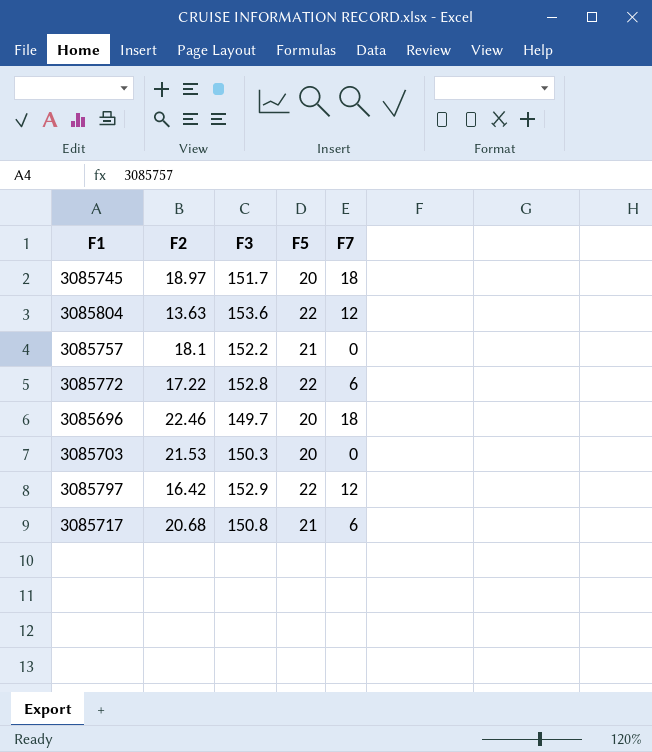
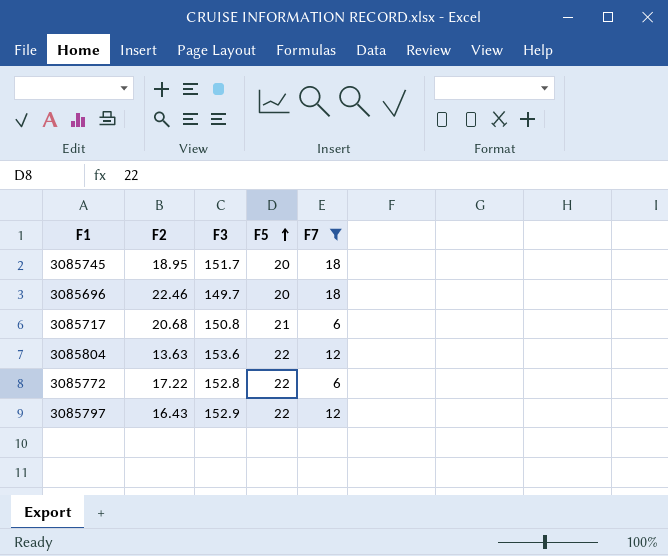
filter: none -> F7 != 0
row order: none -> F5 ascending
3085745 | F2: 18.97 -> 18.95
3085797 | F2: 16.42 -> 16.43

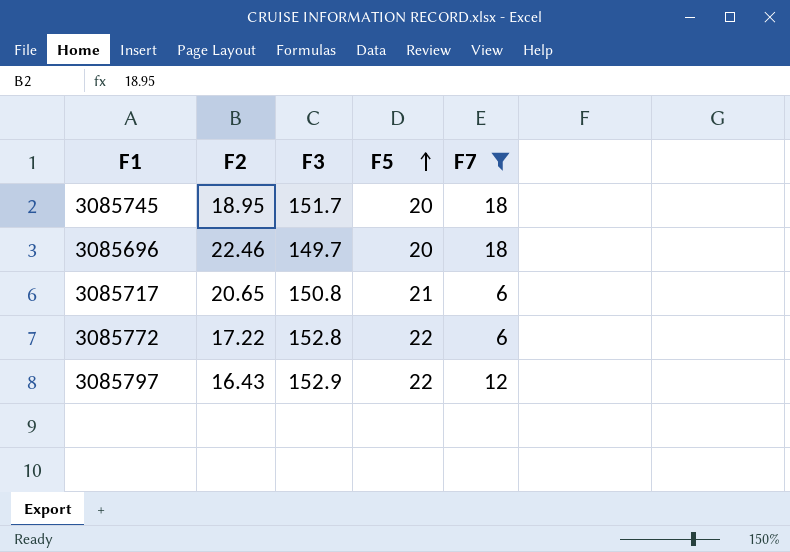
row 3085804: 13.63 | 153.6 | 22 | 12 -> none
3085717 | F2: 20.68 -> 20.65

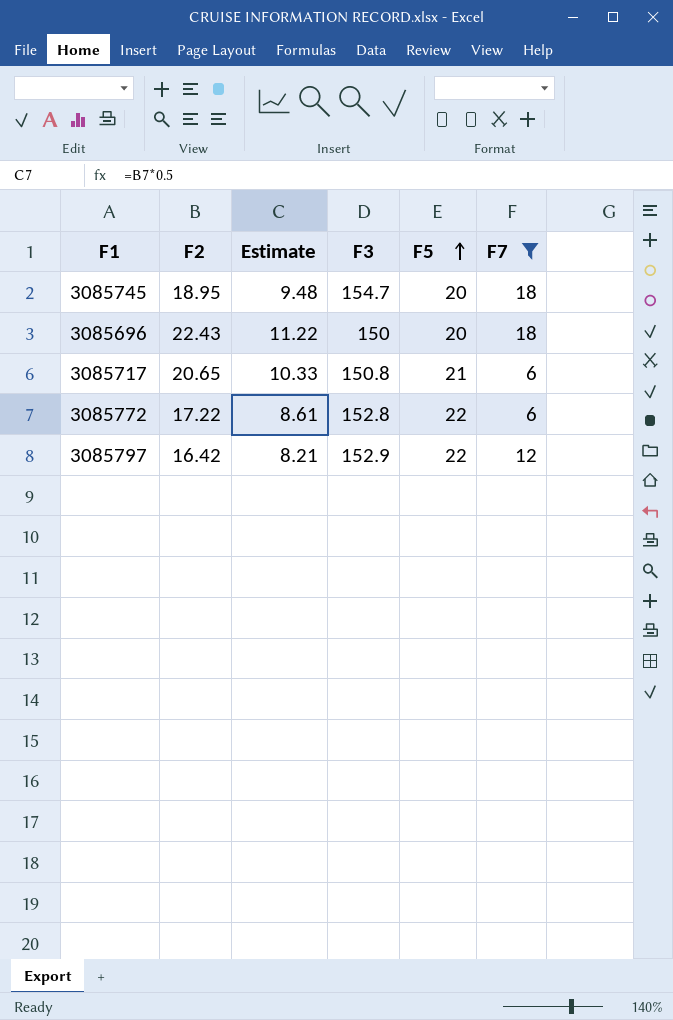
column Estimate | formula: none -> [F2] * 0.5
3085745 | F3: 151.7 -> 154.7
3085696 | F2: 22.46 -> 22.43
3085696 | F3: 149.7 -> 150
3085797 | F2: 16.43 -> 16.42

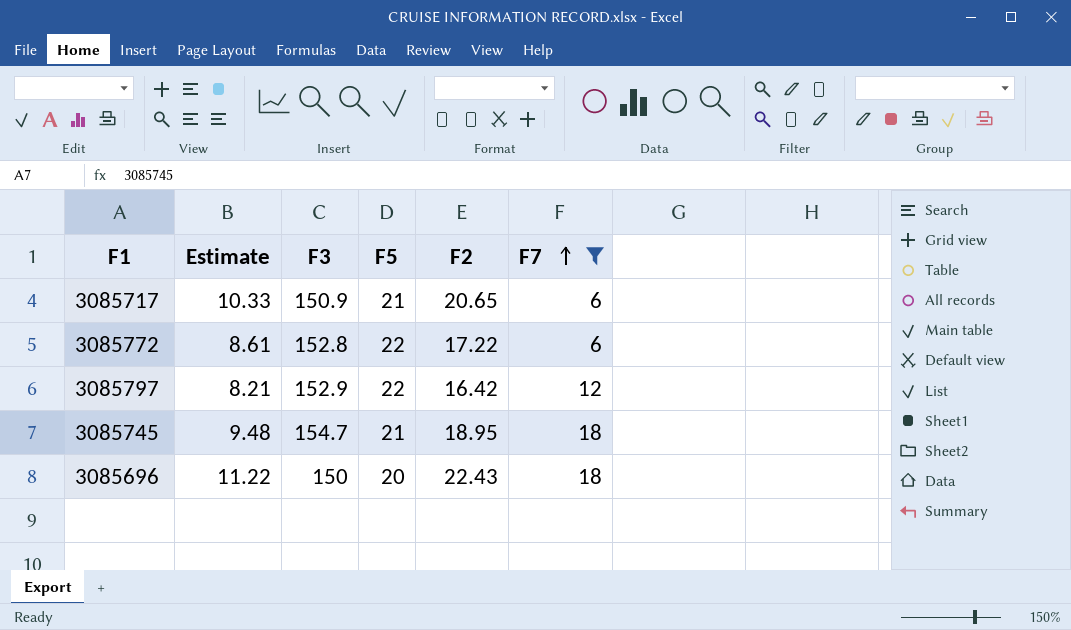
row order: F5 ascending -> F7 ascending
column F2 | position: 2 -> 5
3085717 | F3: 150.8 -> 150.9
3085745 | F5: 20 -> 21

